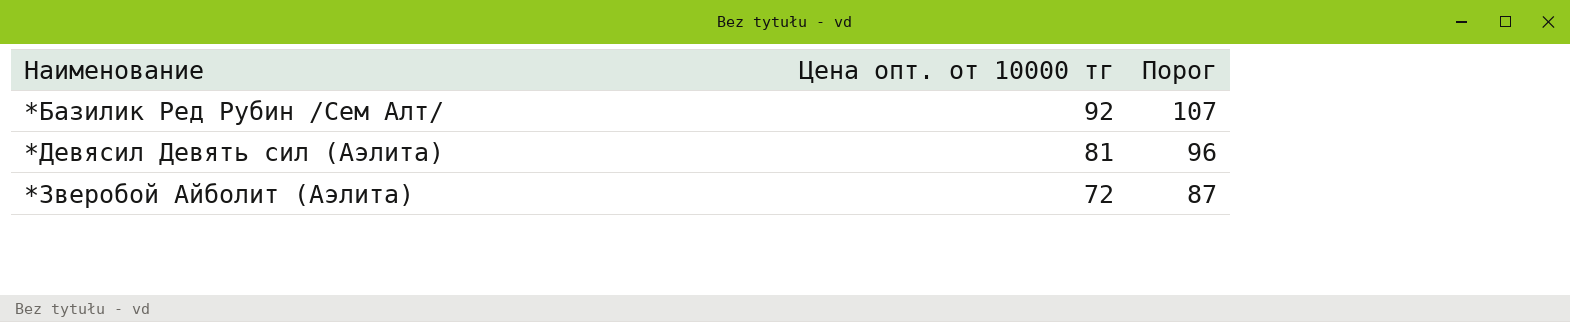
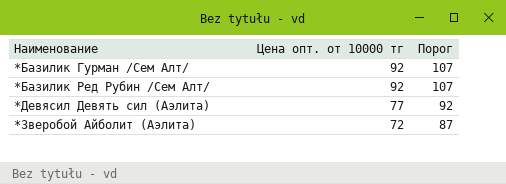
row *Базилик Гурман /Сем Алт/: none -> 92 | 107
*Девясил Девять сил (Аэлита) | Цена опт. от 10000 тг: 81 -> 77
*Девясил Девять сил (Аэлита) | Порог: 96 -> 92

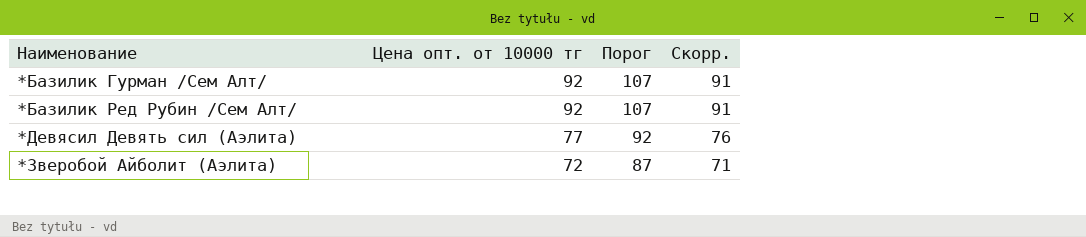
column Скорр. | formula: none -> [Цена опт. от 10000 тг] - 1

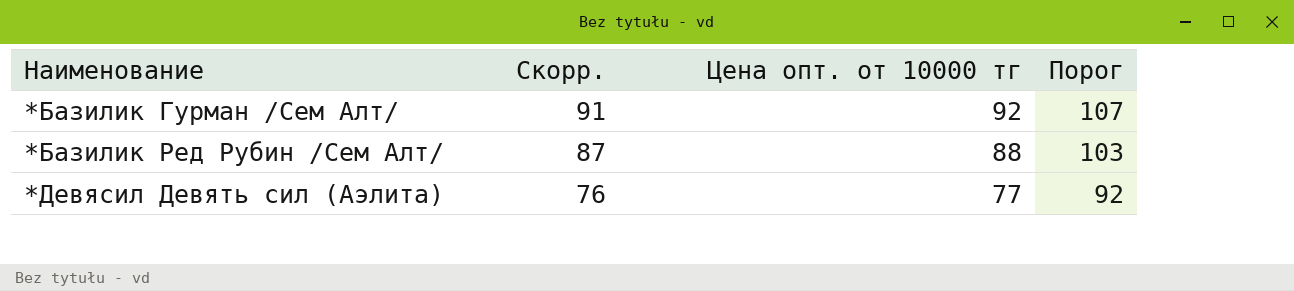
column Скорр. | position: 4 -> 2
row *Зверобой Айболит (Аэлита): 72 | 87 | 71 -> none
*Базилик Ред Рубин /Сем Алт/ | Скорр.: 91 -> 87
*Базилик Ред Рубин /Сем Алт/ | Цена опт. от 10000 тг: 92 -> 88
*Базилик Ред Рубин /Сем Алт/ | Порог: 107 -> 103

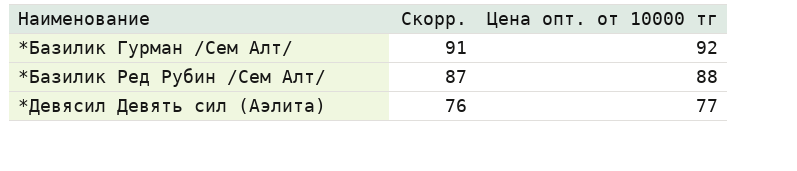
column Порог | formula: [Цена опт. от 10000 тг] + 15 -> none

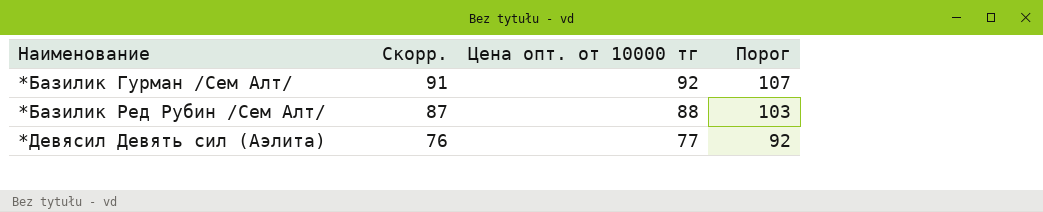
column Порог | formula: none -> [Цена опт. от 10000 тг] + 15

